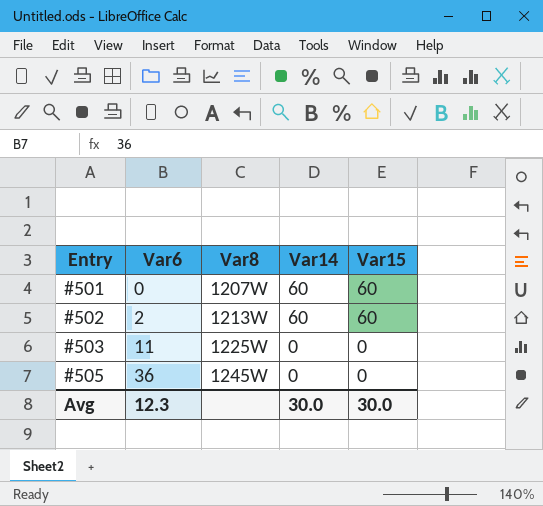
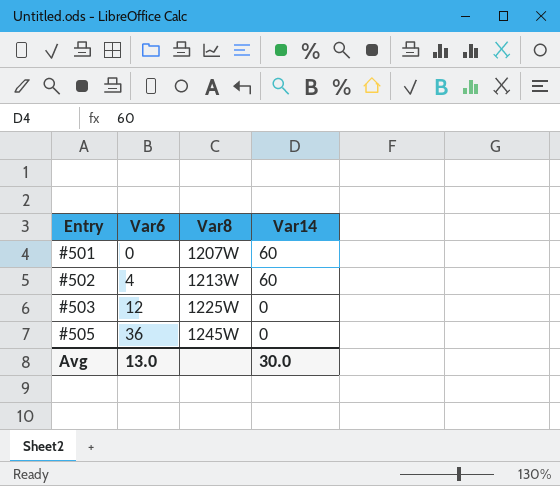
column Var15 | position: 5 -> none
#502 | Var6: 2 -> 4
#503 | Var6: 11 -> 12
Avg | Var6: 12.3 -> 13.0

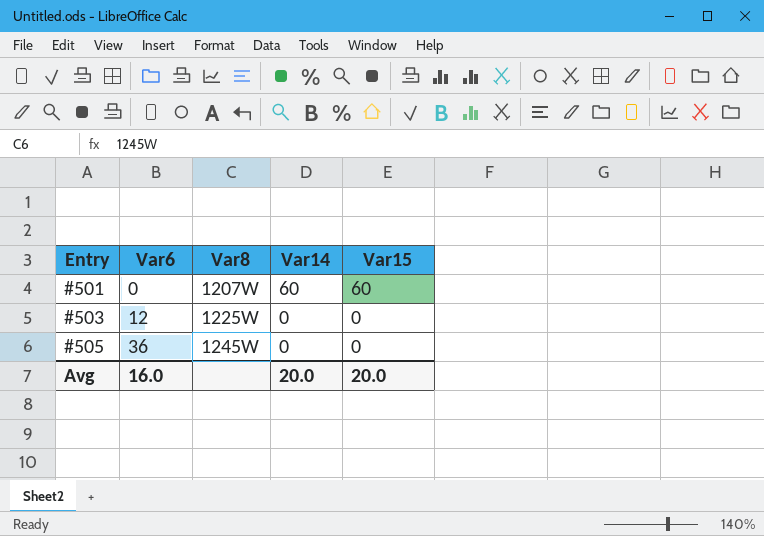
column Var15 | position: none -> 5
row #502: 4 | 1213W | 60 -> none
Avg | Var6: 13.0 -> 16.0
Avg | Var14: 30.0 -> 20.0

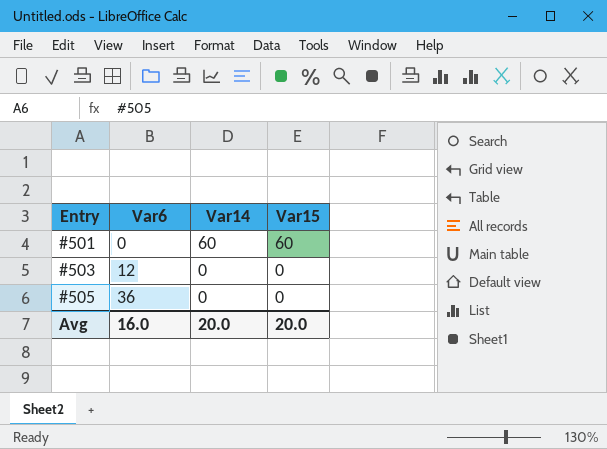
column Var8 | position: 3 -> none

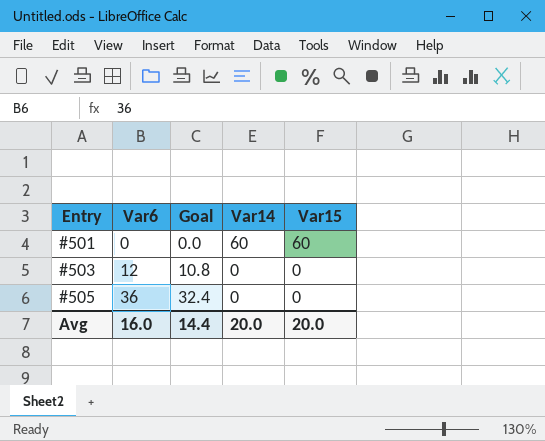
column Goal | formula: none -> [Var6] * 0.9

